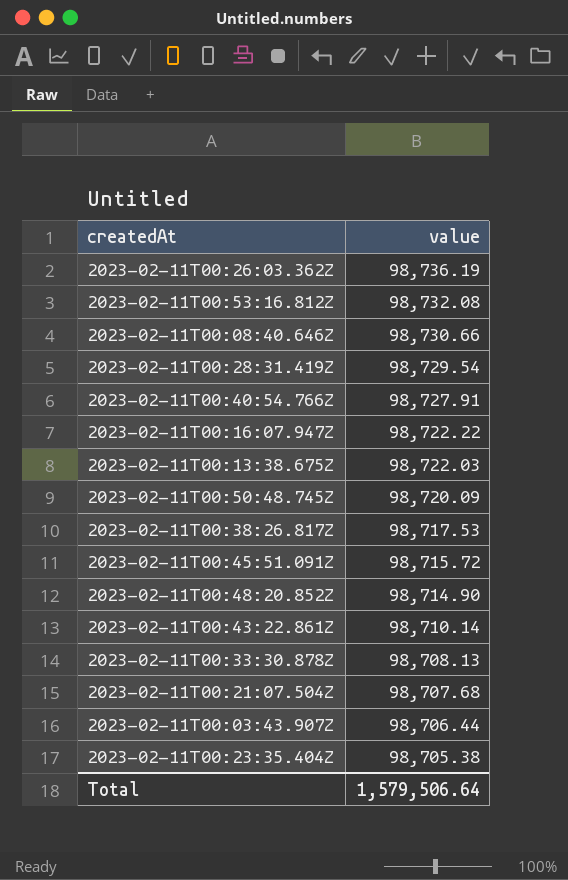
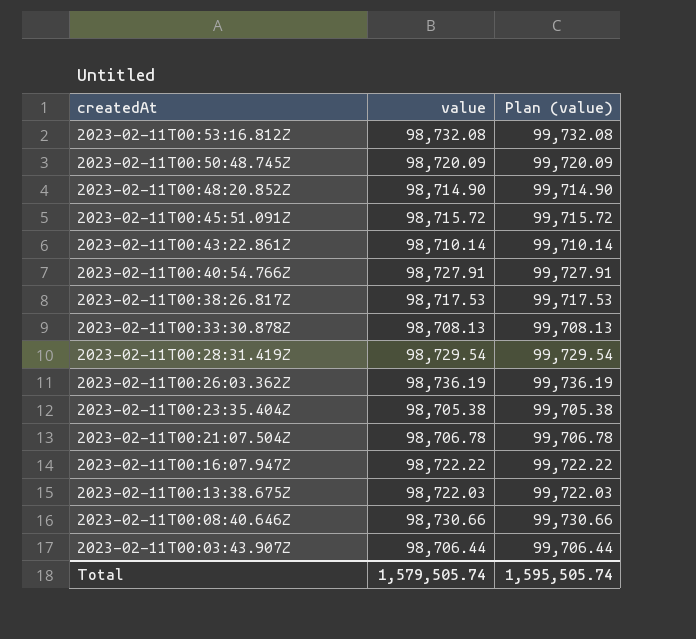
row order: value descending -> createdAt descending
column Plan (value) | formula: none -> [value] + 1000
2023-02-11T00:21:07.504Z | value: 98,707.68 -> 98,706.78
Total | value: 1,579,506.64 -> 1,579,505.74

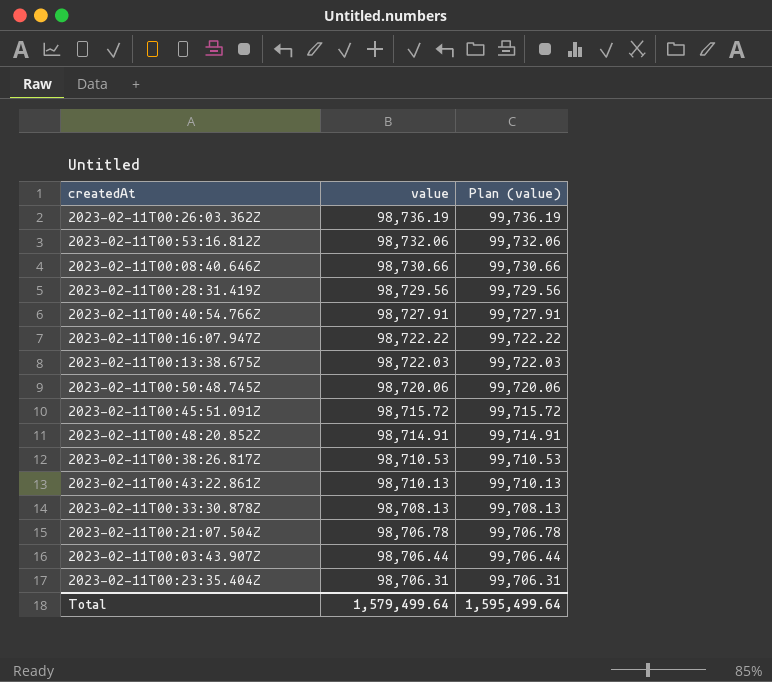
row order: createdAt descending -> value descending
2023-02-11T00:53:16.812Z | value: 98,732.08 -> 98,732.06
2023-02-11T00:53:16.812Z | Plan (value): 99,732.08 -> 99,732.06
2023-02-11T00:28:31.419Z | value: 98,729.54 -> 98,729.56
2023-02-11T00:28:31.419Z | Plan (value): 99,729.54 -> 99,729.56
2023-02-11T00:50:48.745Z | value: 98,720.09 -> 98,720.06
2023-02-11T00:50:48.745Z | Plan (value): 99,720.09 -> 99,720.06
2023-02-11T00:48:20.852Z | value: 98,714.90 -> 98,714.91
2023-02-11T00:48:20.852Z | Plan (value): 99,714.90 -> 99,714.91
2023-02-11T00:38:26.817Z | value: 98,717.53 -> 98,710.53
2023-02-11T00:38:26.817Z | Plan (value): 99,717.53 -> 99,710.53
2023-02-11T00:43:22.861Z | value: 98,710.14 -> 98,710.13
2023-02-11T00:43:22.861Z | Plan (value): 99,710.14 -> 99,710.13
2023-02-11T00:23:35.404Z | value: 98,705.38 -> 98,706.31
2023-02-11T00:23:35.404Z | Plan (value): 99,705.38 -> 99,706.31
Total | value: 1,579,505.74 -> 1,579,499.64
Total | Plan (value): 1,595,505.74 -> 1,595,499.64

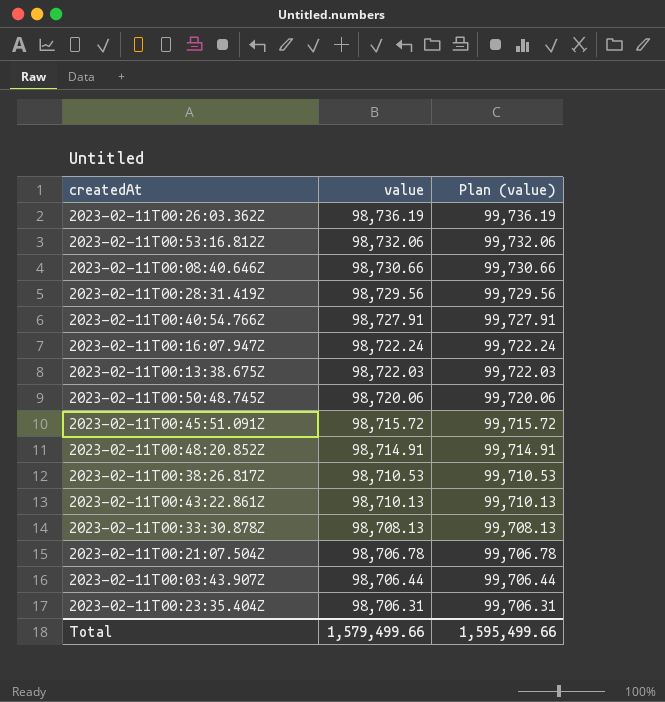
2023-02-11T00:16:07.947Z | value: 98,722.22 -> 98,722.24
2023-02-11T00:16:07.947Z | Plan (value): 99,722.22 -> 99,722.24
Total | value: 1,579,499.64 -> 1,579,499.66
Total | Plan (value): 1,595,499.64 -> 1,595,499.66

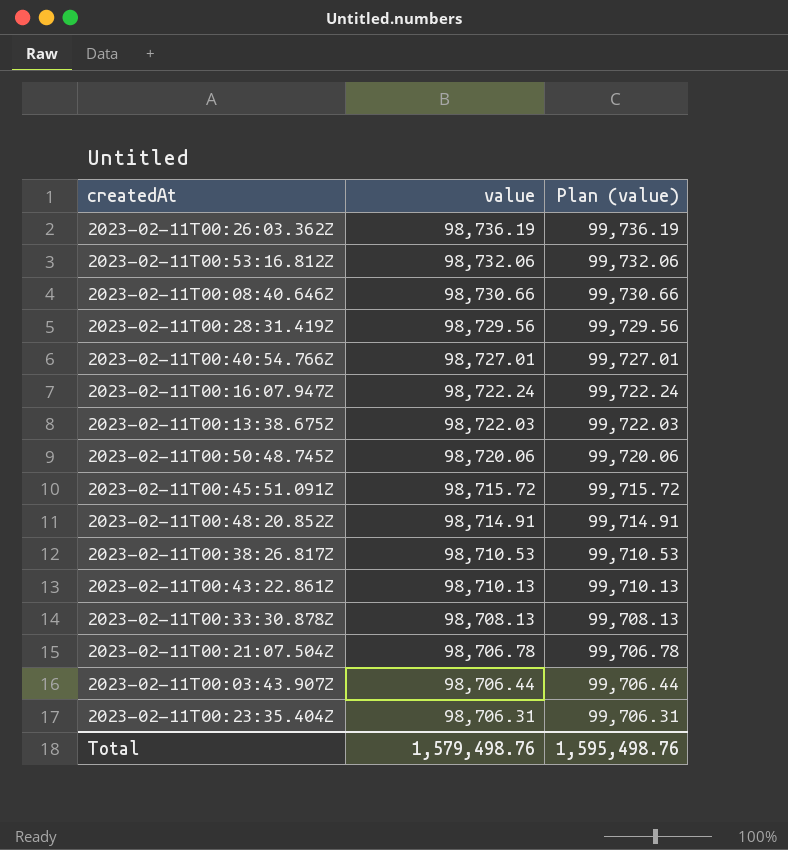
2023-02-11T00:40:54.766Z | value: 98,727.91 -> 98,727.01
2023-02-11T00:40:54.766Z | Plan (value): 99,727.91 -> 99,727.01
Total | value: 1,579,499.66 -> 1,579,498.76
Total | Plan (value): 1,595,499.66 -> 1,595,498.76

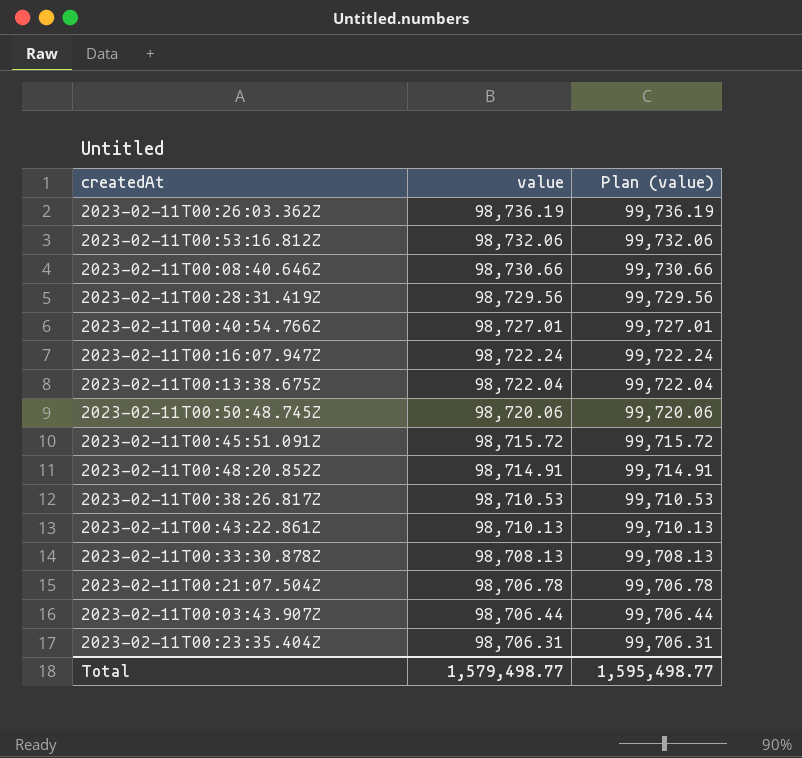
2023-02-11T00:13:38.675Z | value: 98,722.03 -> 98,722.04
2023-02-11T00:13:38.675Z | Plan (value): 99,722.03 -> 99,722.04
Total | value: 1,579,498.76 -> 1,579,498.77
Total | Plan (value): 1,595,498.76 -> 1,595,498.77

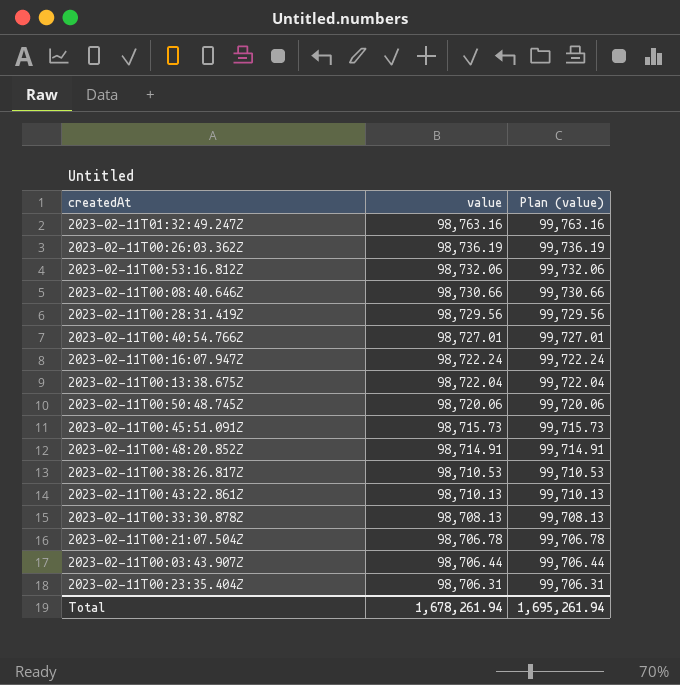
row 2023-02-11T01:32:49.247Z: none -> 98,763.16 | 99,763.16
2023-02-11T00:45:51.091Z | value: 98,715.72 -> 98,715.73
2023-02-11T00:45:51.091Z | Plan (value): 99,715.72 -> 99,715.73
Total | value: 1,579,498.77 -> 1,678,261.94
Total | Plan (value): 1,595,498.77 -> 1,695,261.94

